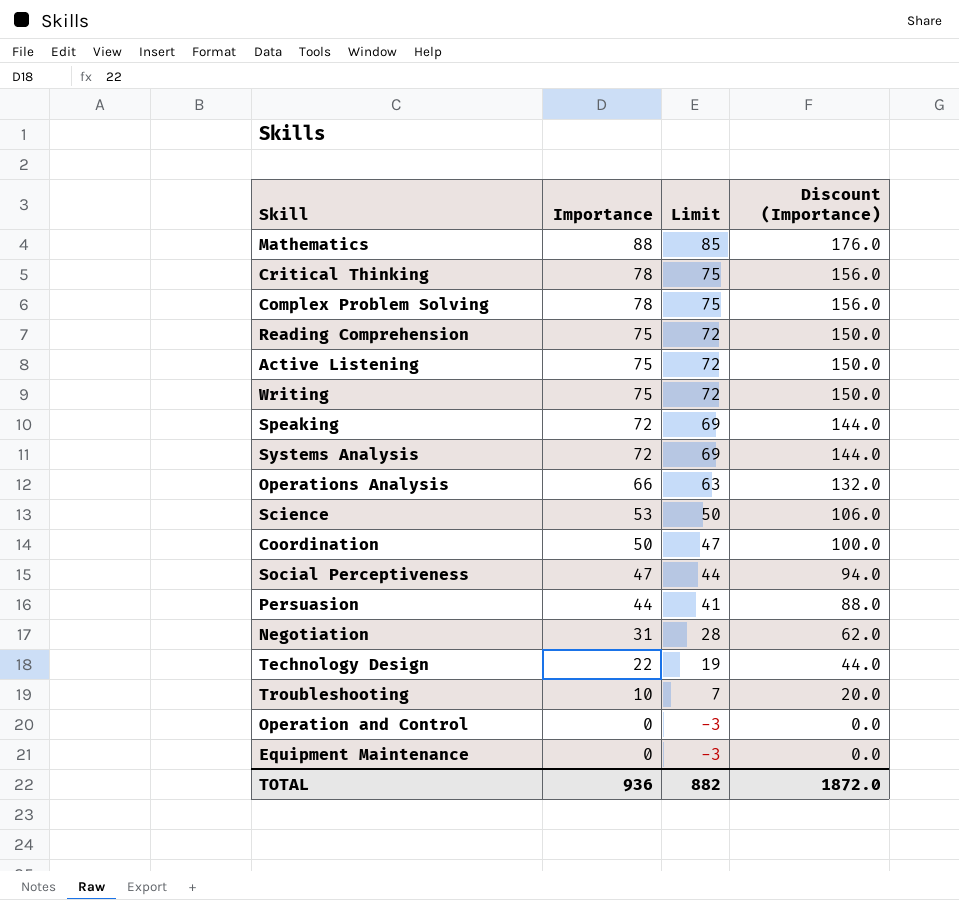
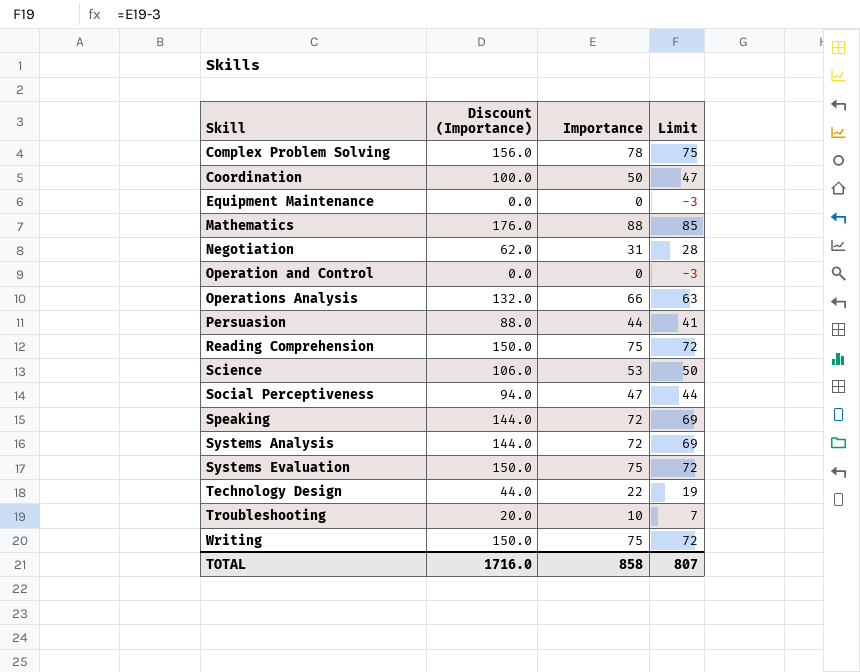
row order: Importance descending -> Skill ascending
column Discount (Importance) | position: 4 -> 2
row Critical Thinking: 78 | 75 | 156.0 -> none
row Active Listening: 75 | 72 | 150.0 -> none
row Systems Evaluation: none -> 150.0 | 75 | 72
TOTAL | Discount (Importance): 1872.0 -> 1716.0
TOTAL | Importance: 936 -> 858
TOTAL | Limit: 882 -> 807

